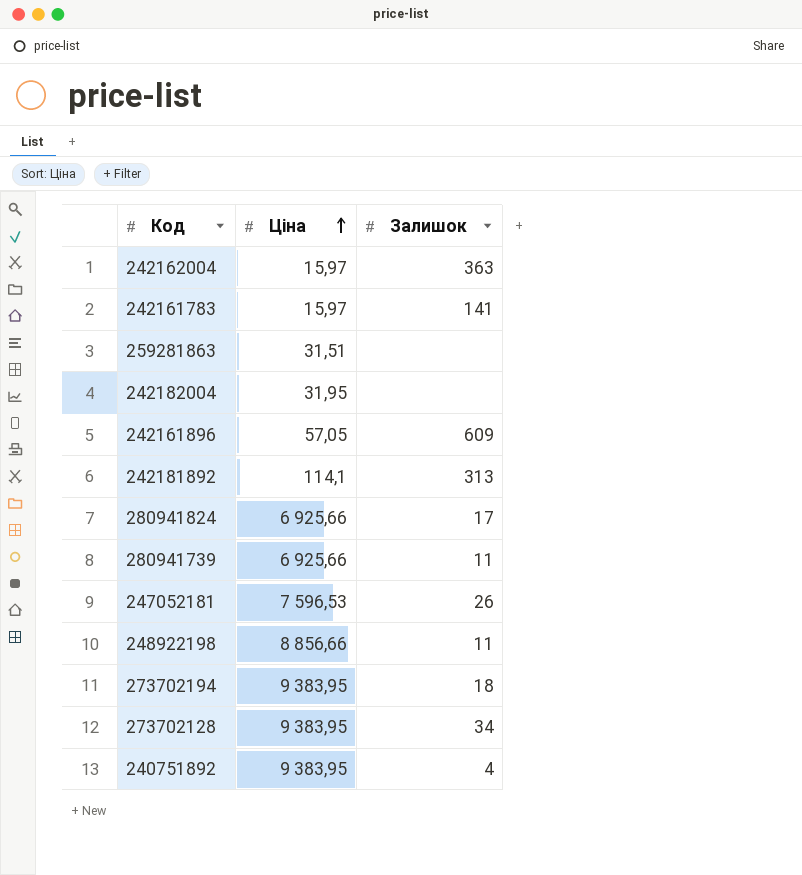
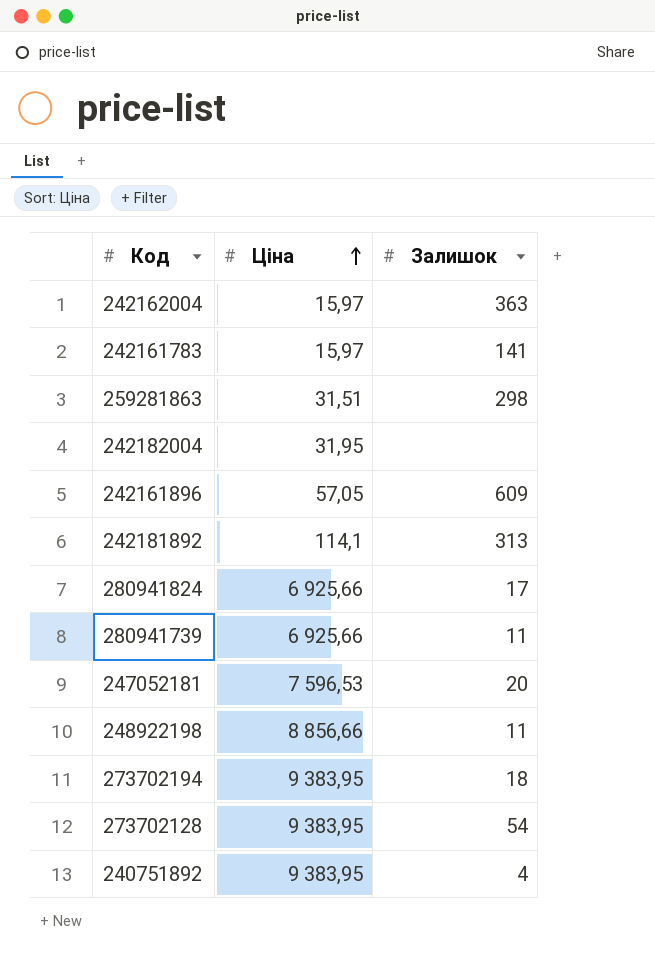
259281863 | Залишок: none -> 298
247052181 | Залишок: 26 -> 20
273702128 | Залишок: 34 -> 54

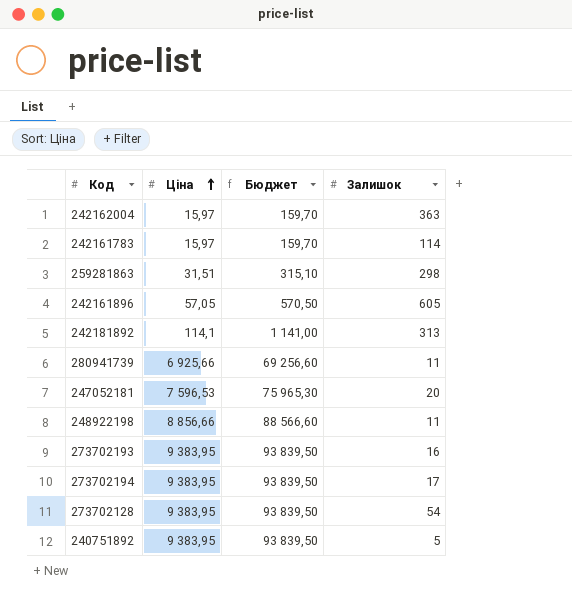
column Бюджет | formula: none -> [Ціна] * 10
row 242182004: 31,95 | none -> none
row 280941824: 6 925,66 | 17 -> none
242161783 | Залишок: 141 -> 114
242161896 | Залишок: 609 -> 605
row 273702193: none -> 9 383,95 | 93 839,50 | 16
273702194 | Залишок: 18 -> 17
240751892 | Залишок: 4 -> 5

